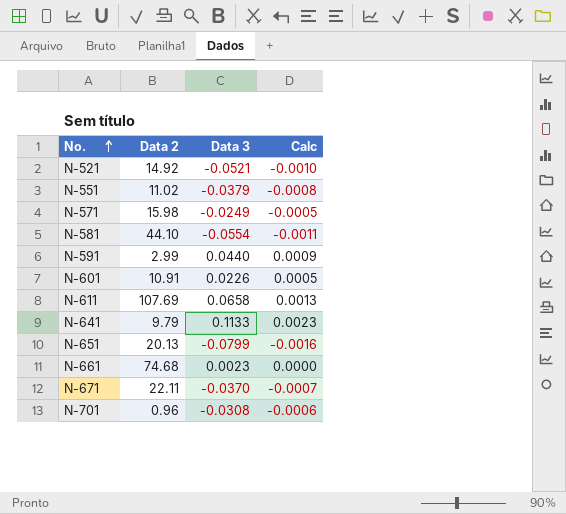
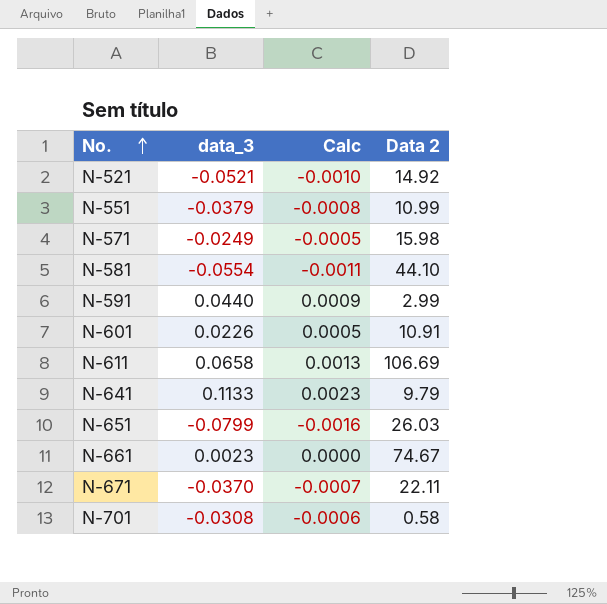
column name: Data 3 -> data_3
column Data 2 | position: 2 -> 4
N-551 | Data 2: 11.02 -> 10.99
N-611 | Data 2: 107.69 -> 106.69
N-651 | Data 2: 20.13 -> 26.03
N-661 | Data 2: 74.68 -> 74.67
N-701 | Data 2: 0.96 -> 0.58

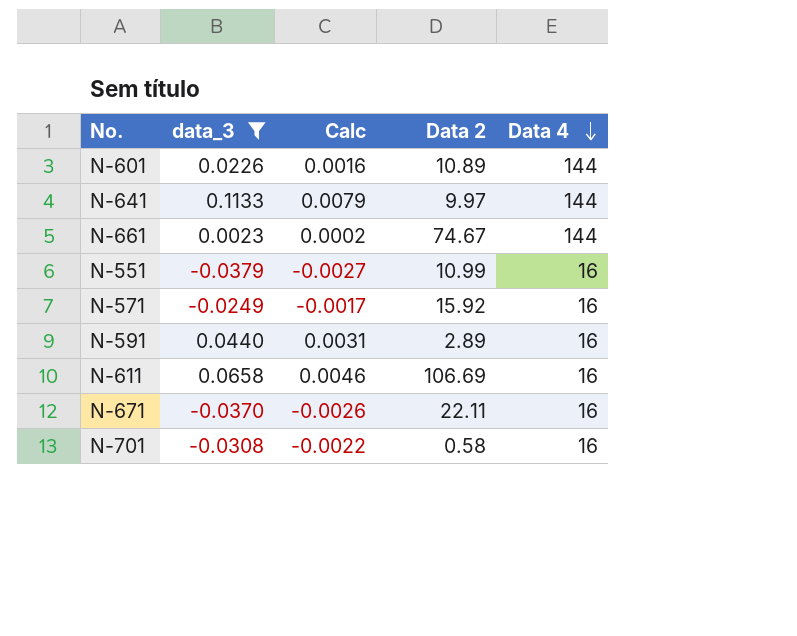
filter: none -> data_3 >= -0.0379
row order: No. ascending -> Data 4 descending
column Calc | formula: [data_3] * 0.02 -> [data_3] * 0.07
column Data 4 | position: none -> 5
N-601 | Data 2: 10.91 -> 10.89
N-641 | Data 2: 9.79 -> 9.97
N-571 | Data 2: 15.98 -> 15.92
N-591 | Data 2: 2.99 -> 2.89

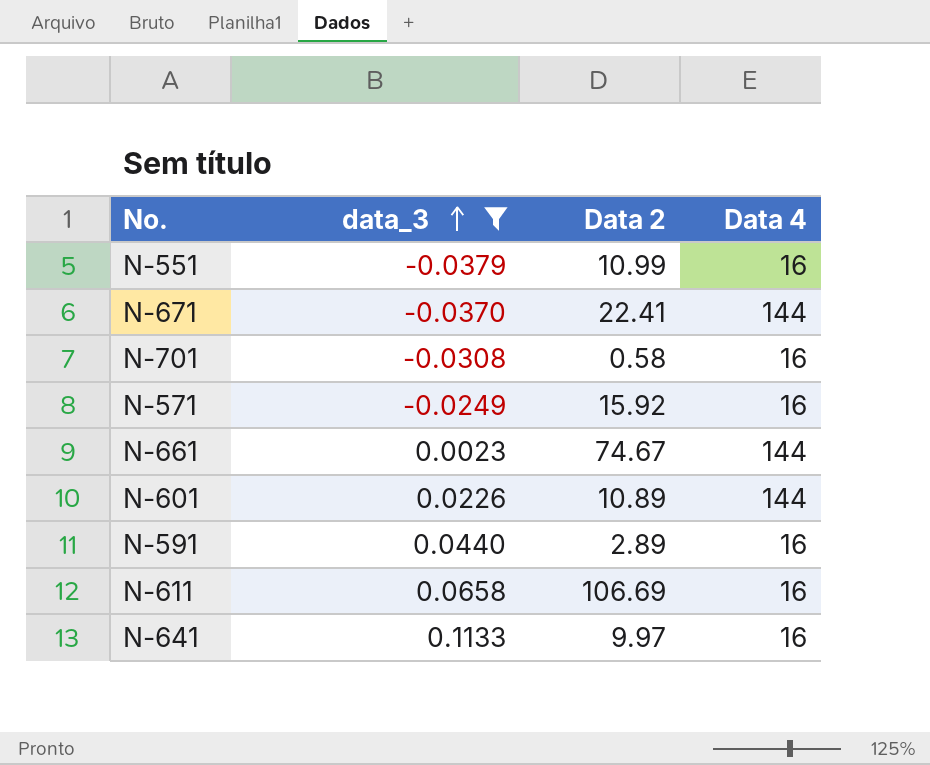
row order: Data 4 descending -> data_3 ascending
column Calc | formula: [data_3] * 0.07 -> none
N-671 | Data 2: 22.11 -> 22.41
N-671 | Data 4: 16 -> 144
N-641 | Data 4: 144 -> 16

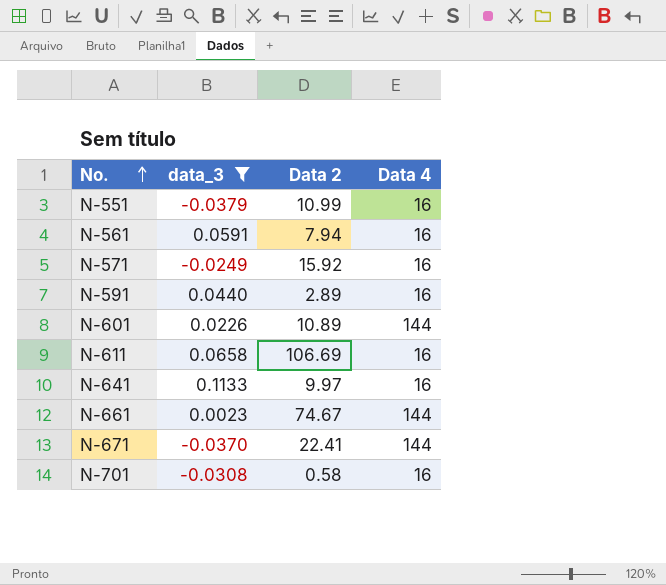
row order: data_3 ascending -> No. ascending
row N-561: none -> 0.0591 | 7.94 | 16

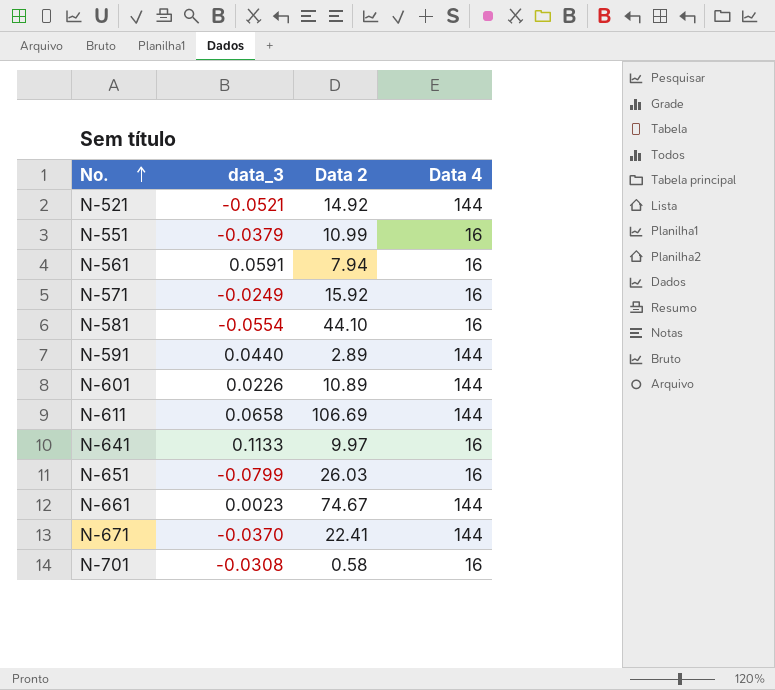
filter: data_3 >= -0.0379 -> none
N-591 | Data 4: 16 -> 144
N-611 | Data 4: 16 -> 144

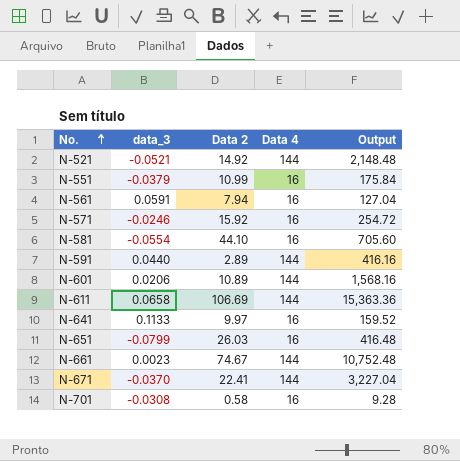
column Output | formula: none -> [Data 2] * [Data 4]
N-571 | data_3: -0.0249 -> -0.0246
N-601 | data_3: 0.0226 -> 0.0206

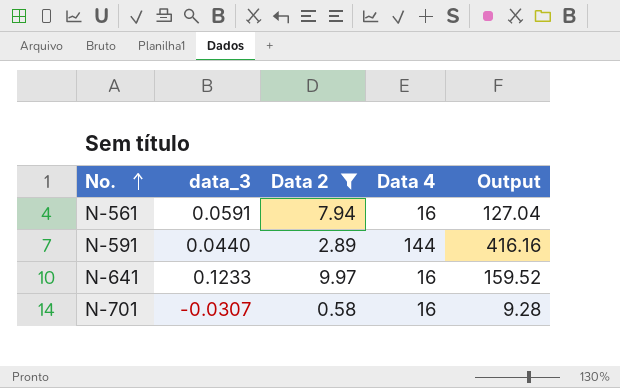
filter: none -> Data 2 <= 9.97
N-641 | data_3: 0.1133 -> 0.1233
N-701 | data_3: -0.0308 -> -0.0307

